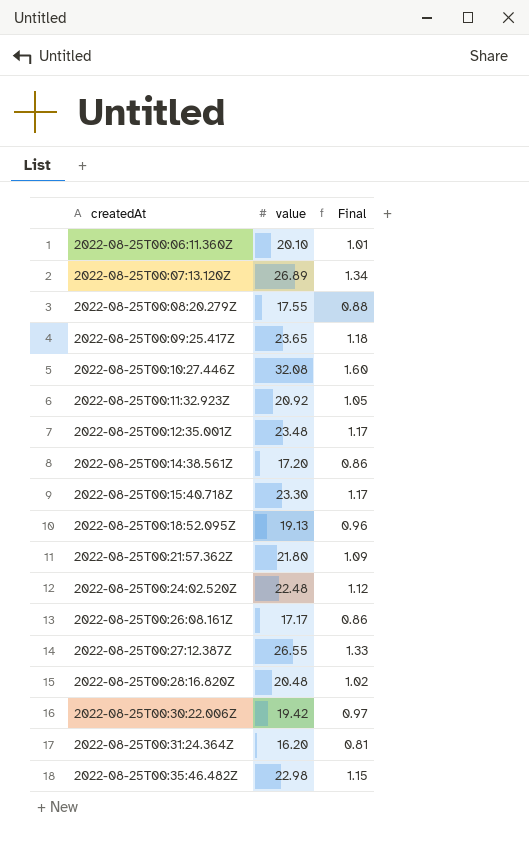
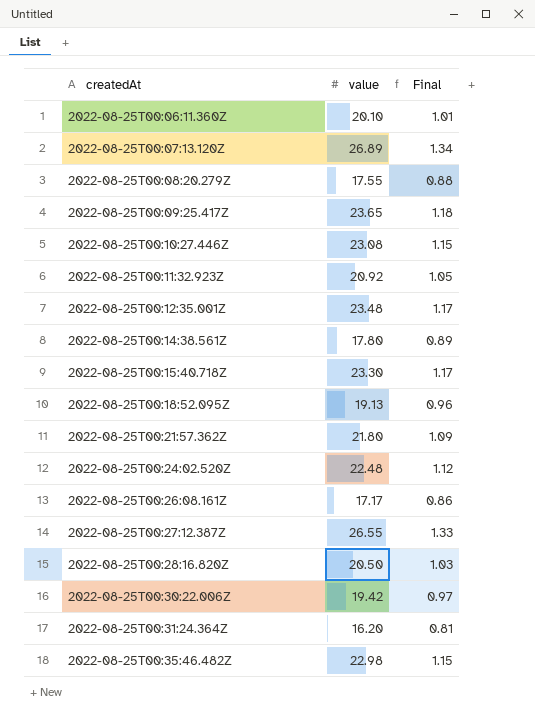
2022-08-25T00:10:27.446Z | value: 32.08 -> 23.08
2022-08-25T00:10:27.446Z | Final: 1.60 -> 1.15
2022-08-25T00:14:38.561Z | value: 17.20 -> 17.80
2022-08-25T00:14:38.561Z | Final: 0.86 -> 0.89
2022-08-25T00:28:16.820Z | value: 20.48 -> 20.50
2022-08-25T00:28:16.820Z | Final: 1.02 -> 1.03

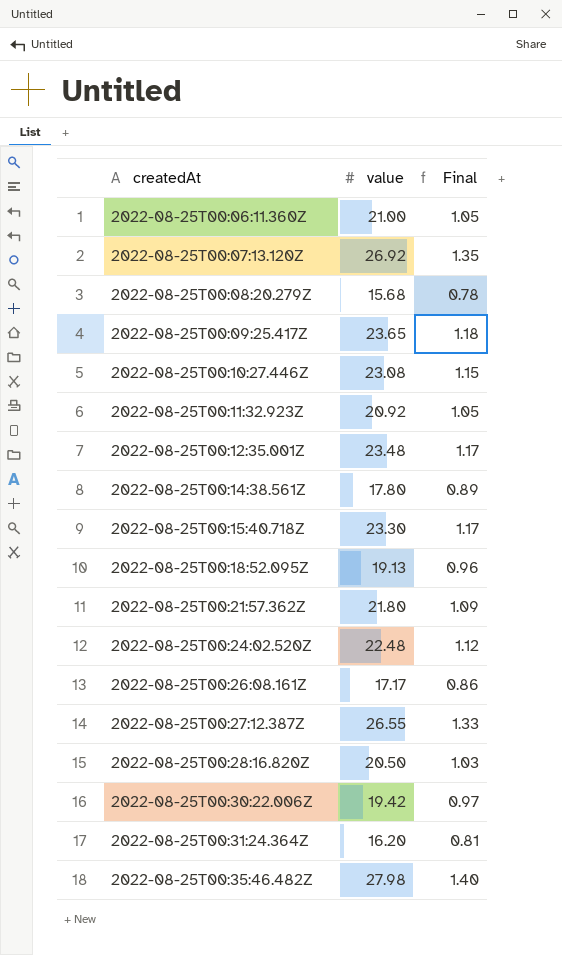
2022-08-25T00:06:11.360Z | value: 20.10 -> 21.00
2022-08-25T00:06:11.360Z | Final: 1.01 -> 1.05
2022-08-25T00:07:13.120Z | value: 26.89 -> 26.92
2022-08-25T00:07:13.120Z | Final: 1.34 -> 1.35
2022-08-25T00:08:20.279Z | value: 17.55 -> 15.68
2022-08-25T00:08:20.279Z | Final: 0.88 -> 0.78
2022-08-25T00:35:46.482Z | value: 22.98 -> 27.98
2022-08-25T00:35:46.482Z | Final: 1.15 -> 1.40

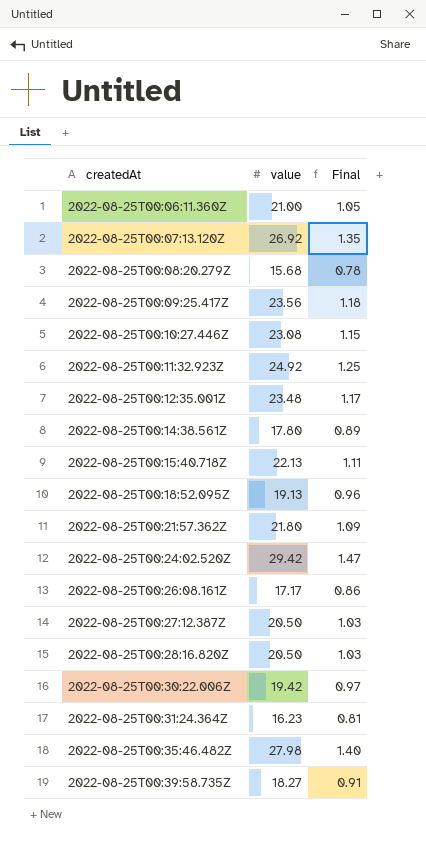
2022-08-25T00:09:25.417Z | value: 23.65 -> 23.56
2022-08-25T00:11:32.923Z | value: 20.92 -> 24.92
2022-08-25T00:11:32.923Z | Final: 1.05 -> 1.25
2022-08-25T00:15:40.718Z | value: 23.30 -> 22.13
2022-08-25T00:15:40.718Z | Final: 1.17 -> 1.11
2022-08-25T00:24:02.520Z | value: 22.48 -> 29.42
2022-08-25T00:24:02.520Z | Final: 1.12 -> 1.47
2022-08-25T00:27:12.387Z | value: 26.55 -> 20.50
2022-08-25T00:27:12.387Z | Final: 1.33 -> 1.03
2022-08-25T00:31:24.364Z | value: 16.20 -> 16.23
row 2022-08-25T00:39:58.735Z: none -> 18.27 | 0.91

